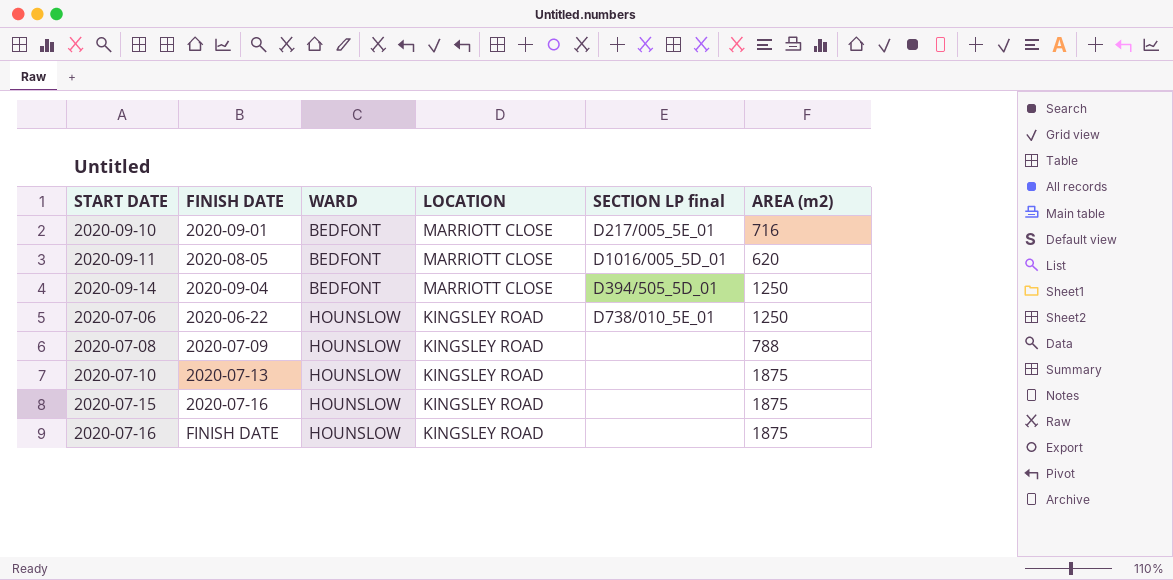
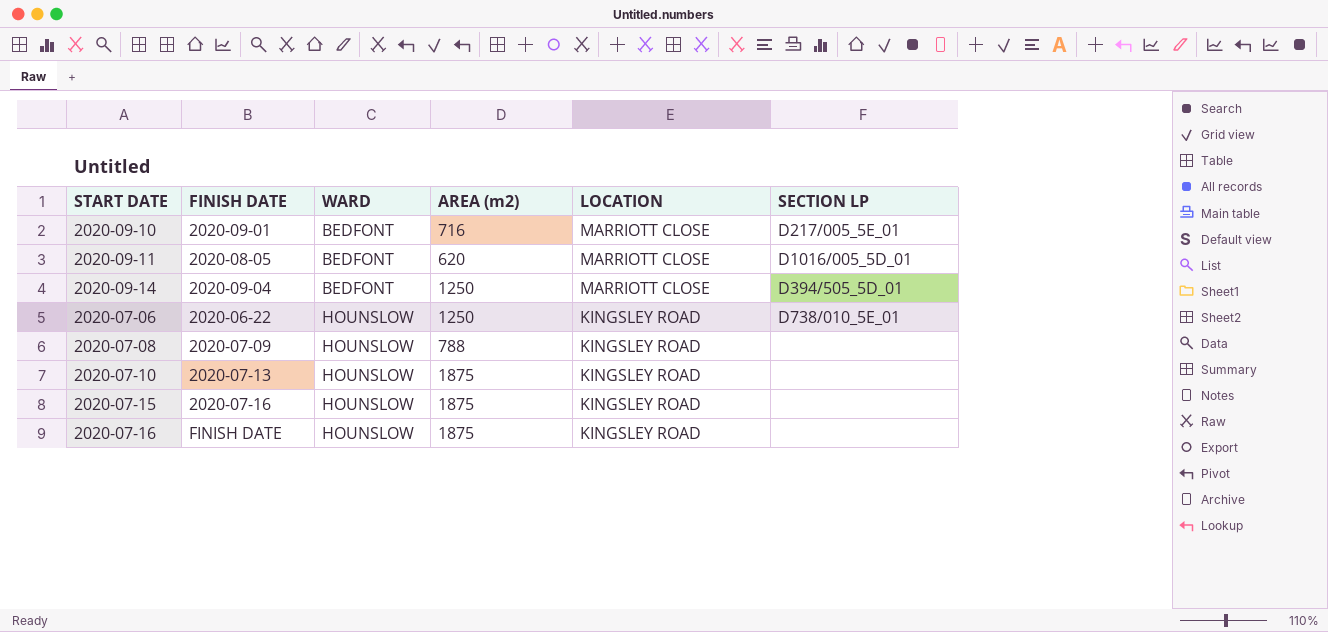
column AREA (m2) | position: 6 -> 4
column name: SECTION LP final -> SECTION LP

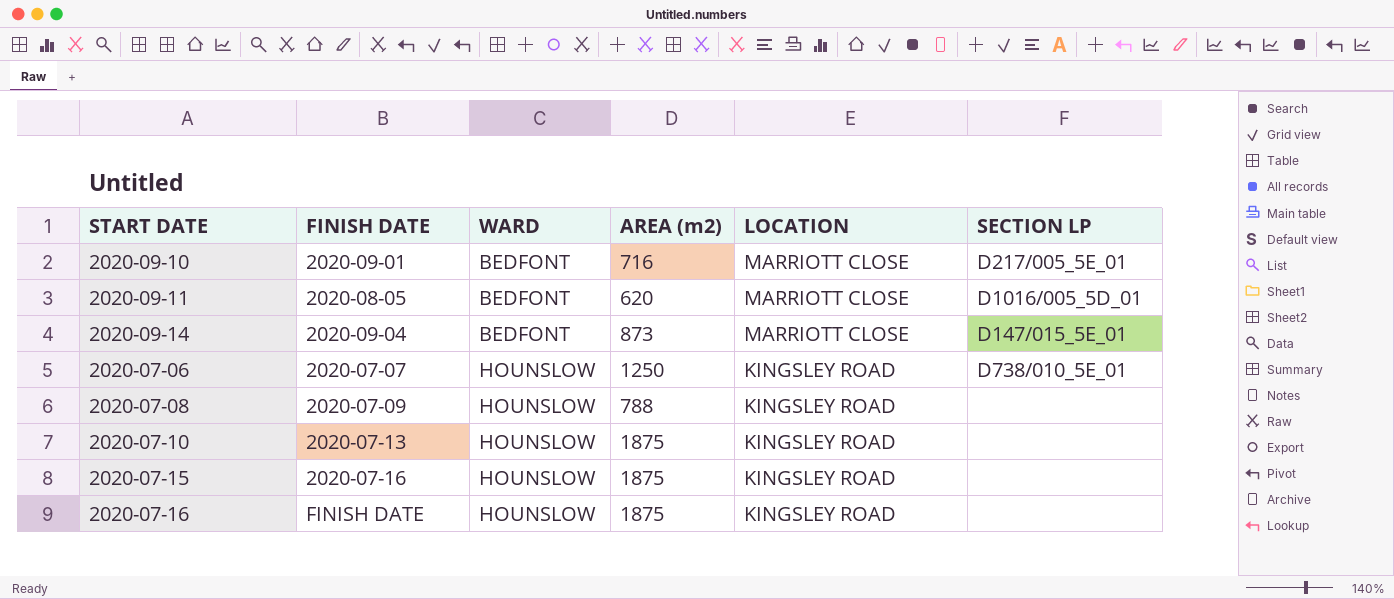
2020-09-14 | AREA (m2): 1250 -> 873
2020-09-14 | SECTION LP: D394/505_5D_01 -> D147/015_5E_01
2020-07-06 | FINISH DATE: 2020-06-22 -> 2020-07-07

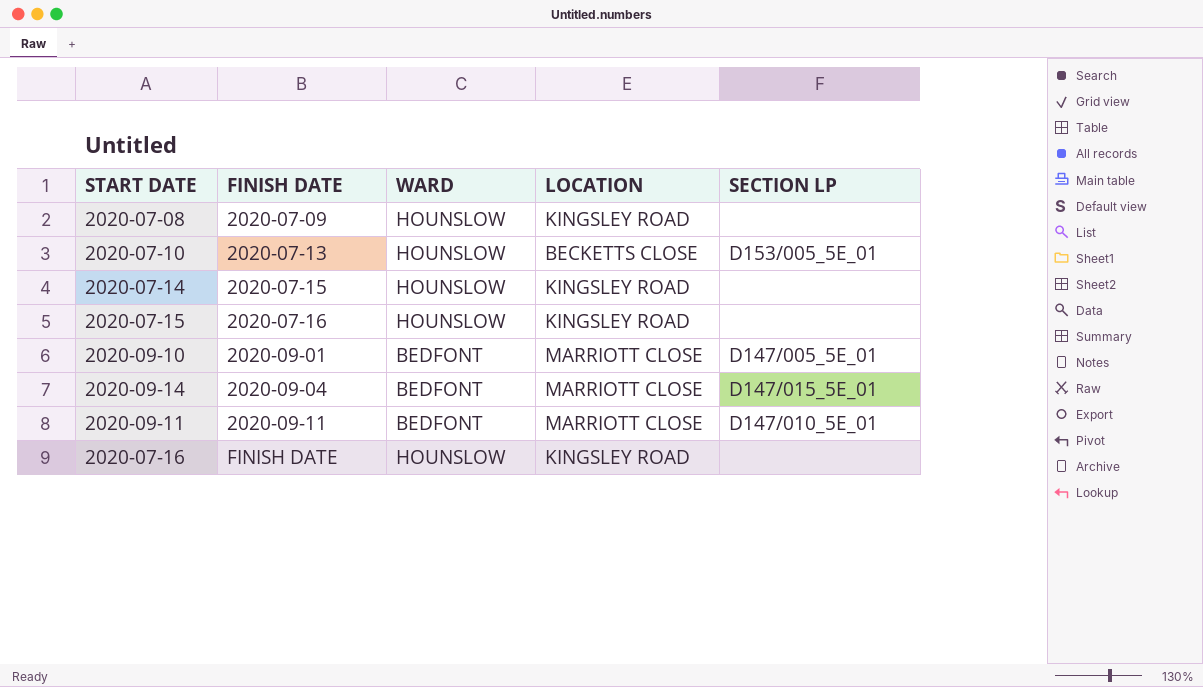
row order: WARD ascending -> FINISH DATE ascending
column AREA (m2) | position: 4 -> none
row 2020-07-06: 2020-07-07 | HOUNSLOW | 1250 | KINGSLEY ROAD | D738/010_5E_01 -> none
2020-07-10 | LOCATION: KINGSLEY ROAD -> BECKETTS CLOSE
2020-07-10 | SECTION LP: none -> D153/005_5E_01
row 2020-07-14: none -> 2020-07-15 | HOUNSLOW | KINGSLEY ROAD | none
2020-09-10 | SECTION LP: D217/005_5E_01 -> D147/005_5E_01
2020-09-11 | FINISH DATE: 2020-08-05 -> 2020-09-11
2020-09-11 | SECTION LP: D1016/005_5D_01 -> D147/010_5E_01

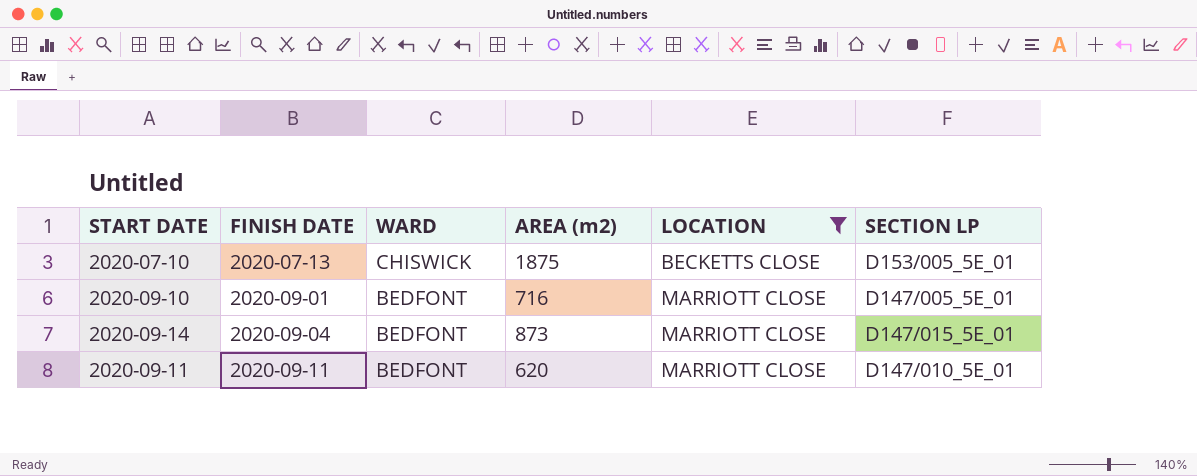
filter: none -> LOCATION != KINGSLEY ROAD
column AREA (m2) | position: none -> 4
2020-07-10 | WARD: HOUNSLOW -> CHISWICK

